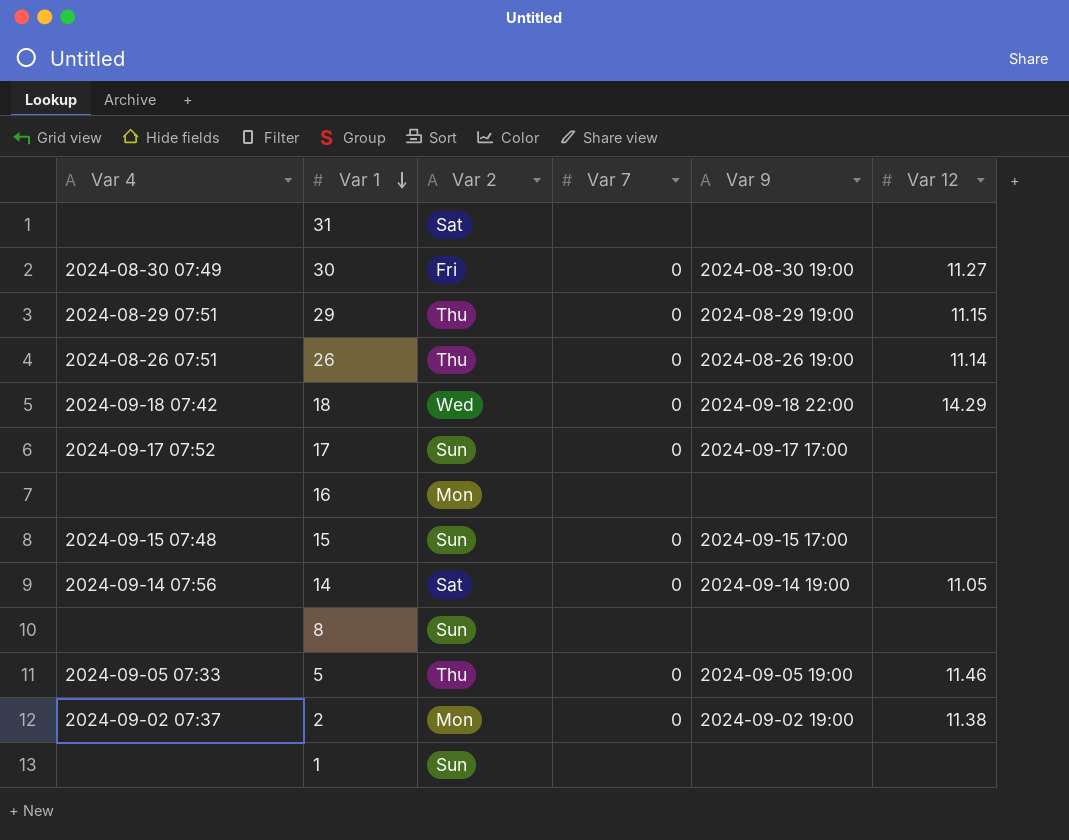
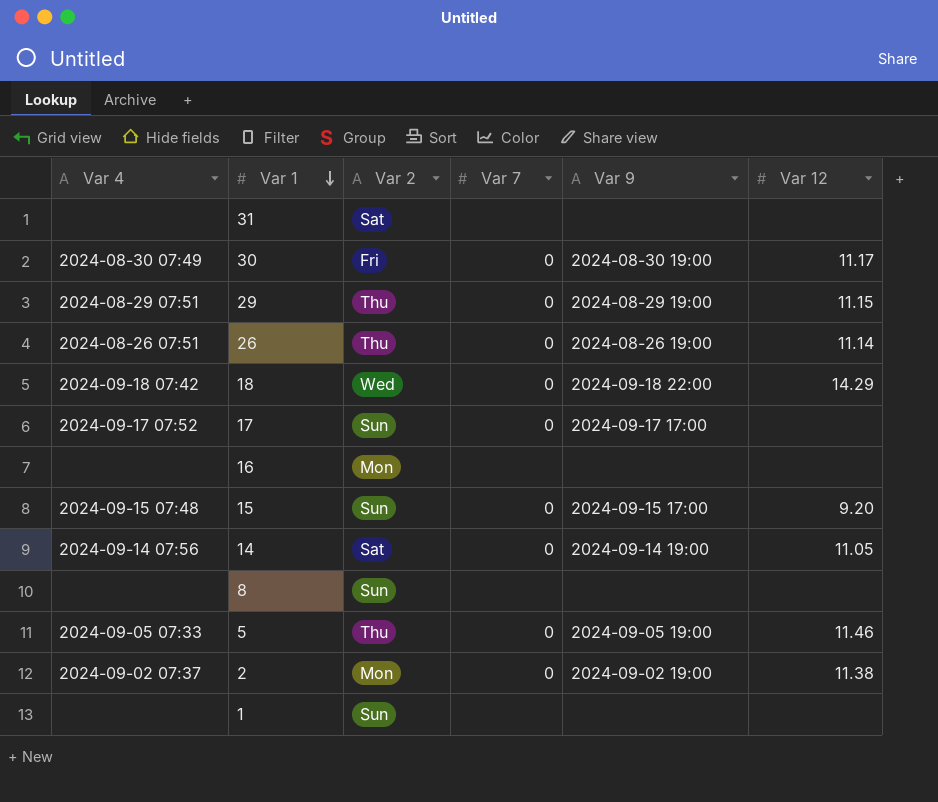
30 | Var 12: 11.27 -> 11.17
15 | Var 12: none -> 9.20

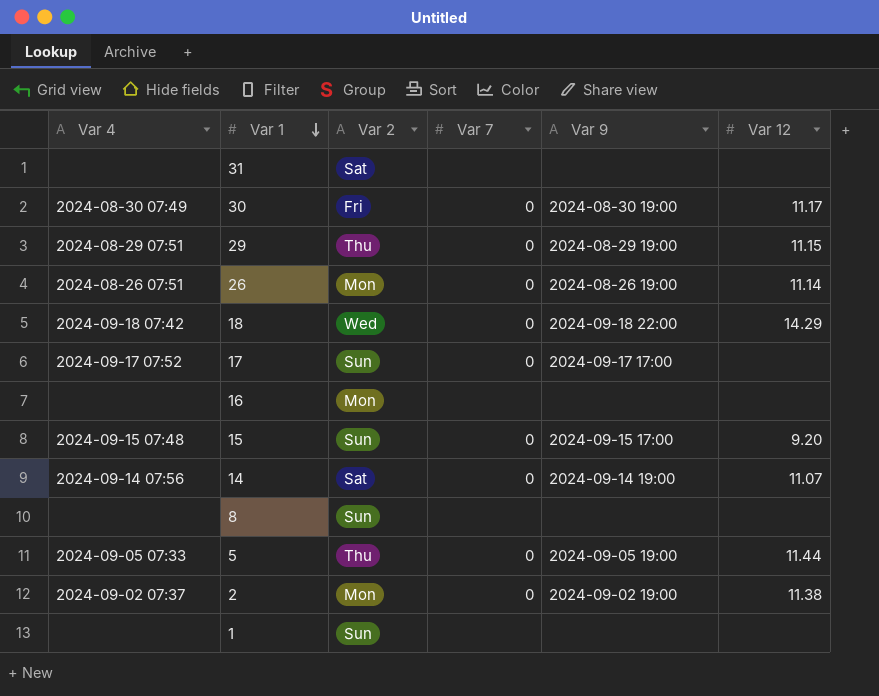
26 | Var 2: Thu -> Mon
14 | Var 12: 11.05 -> 11.07
5 | Var 12: 11.46 -> 11.44

